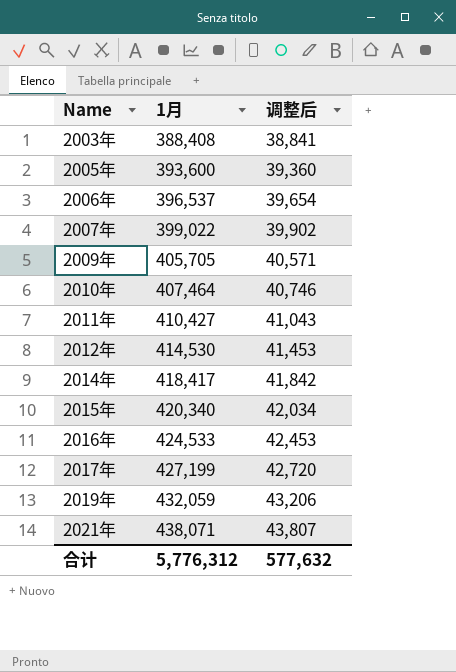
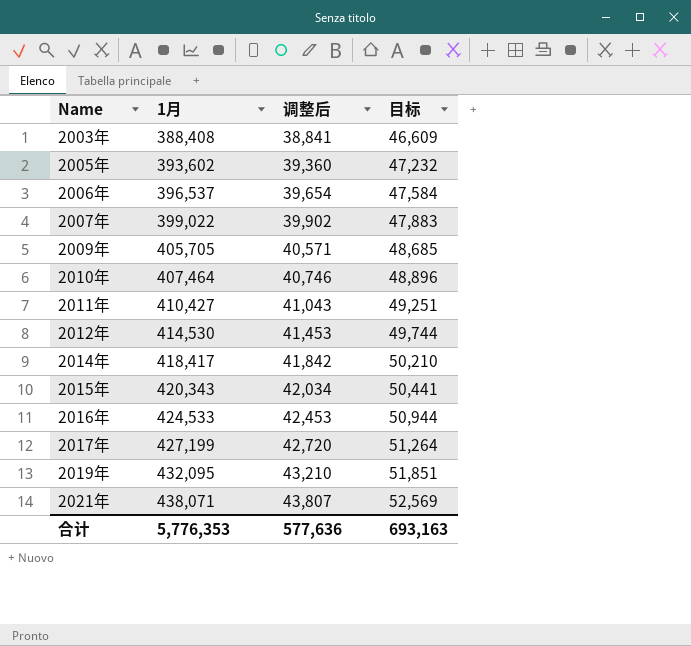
column 目标 | formula: none -> [1月] * 0.12
2005年 | 1月: 393,600 -> 393,602
2015年 | 1月: 420,340 -> 420,343
2019年 | 1月: 432,059 -> 432,095
2019年 | 调整后: 43,206 -> 43,210
合计 | 1月: 5,776,312 -> 5,776,353
合计 | 调整后: 577,632 -> 577,636

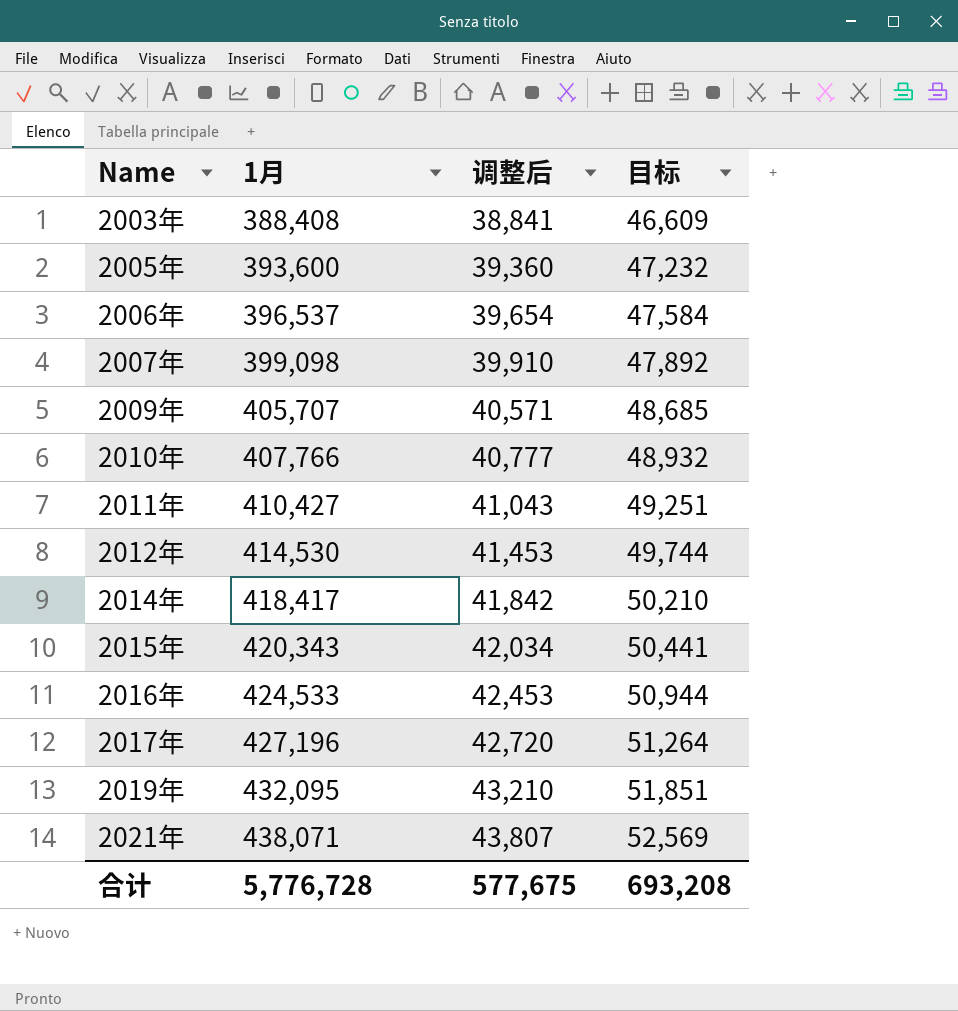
2005年 | 1月: 393,602 -> 393,600
2007年 | 1月: 399,022 -> 399,098
2007年 | 调整后: 39,902 -> 39,910
2007年 | 目标: 47,883 -> 47,892
2009年 | 1月: 405,705 -> 405,707
2010年 | 1月: 407,464 -> 407,766
2010年 | 调整后: 40,746 -> 40,777
2010年 | 目标: 48,896 -> 48,932
2017年 | 1月: 427,199 -> 427,196
合计 | 1月: 5,776,353 -> 5,776,728
合计 | 调整后: 577,636 -> 577,675
合计 | 目标: 693,163 -> 693,208

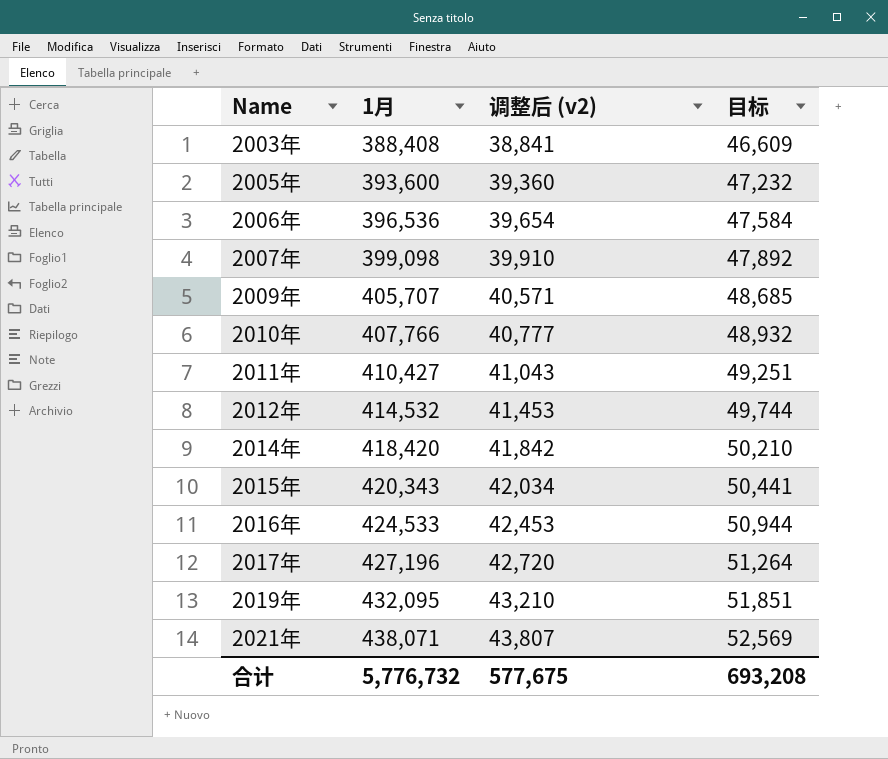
column name: 调整后 -> 调整后 (v2)
2006年 | 1月: 396,537 -> 396,536
2012年 | 1月: 414,530 -> 414,532
2014年 | 1月: 418,417 -> 418,420
合计 | 1月: 5,776,728 -> 5,776,732

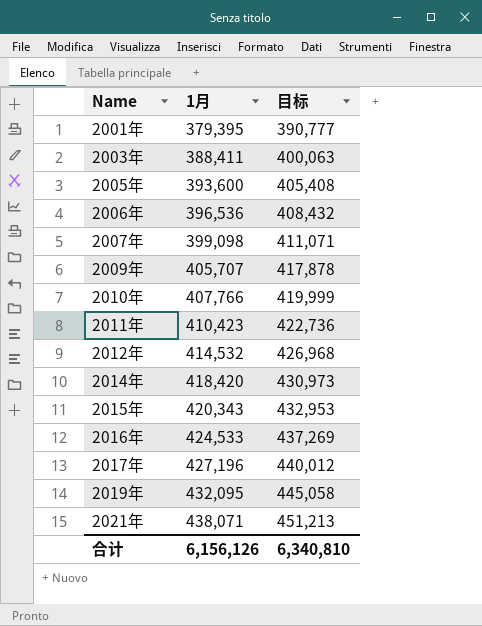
column 调整后 (v2) | formula: [1月] * 0.1 -> none
column 目标 | formula: [1月] * 0.12 -> [1月] * 1.03
row 2001年: none -> 379,395 | 390,777
2003年 | 1月: 388,408 -> 388,411
2011年 | 1月: 410,427 -> 410,423
合计 | 1月: 5,776,732 -> 6,156,126
合计 | 目标: 693,208 -> 6,340,810

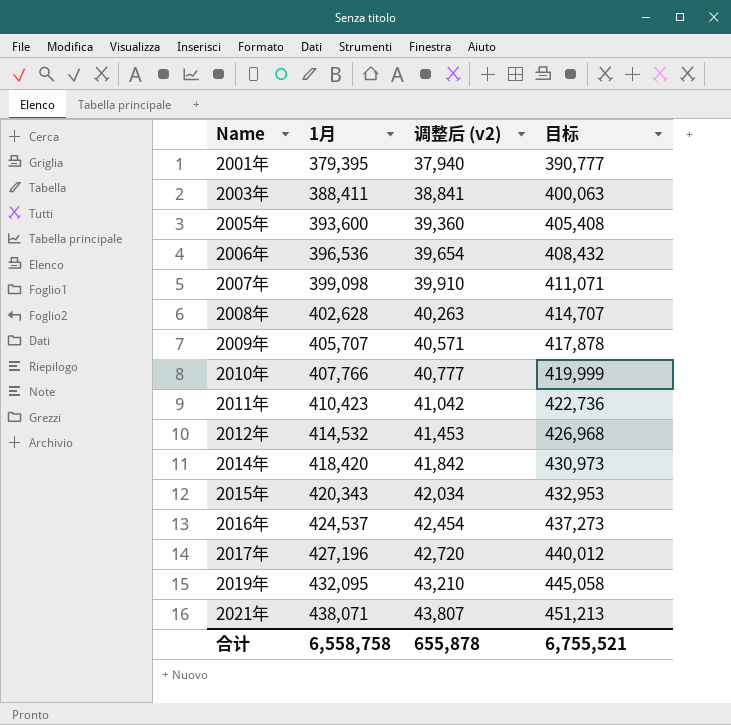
column 调整后 (v2) | formula: none -> [1月] * 0.1
row 2008年: none -> 402,628 | 40,263 | 414,707
2016年 | 1月: 424,533 -> 424,537
2016年 | 目标: 437,269 -> 437,273
合计 | 1月: 6,156,126 -> 6,558,758
合计 | 目标: 6,340,810 -> 6,755,521

